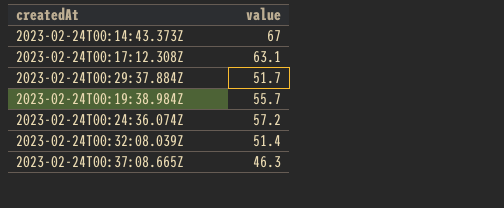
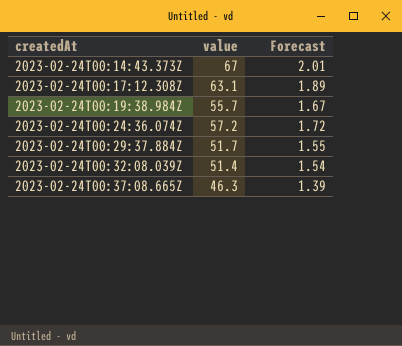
row order: none -> createdAt ascending
column Forecast | formula: none -> [value] * 0.03

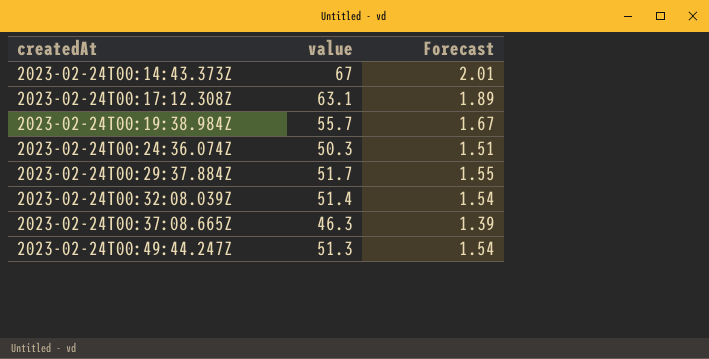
2023-02-24T00:24:36.074Z | value: 57.2 -> 50.3
2023-02-24T00:24:36.074Z | Forecast: 1.72 -> 1.51
row 2023-02-24T00:49:44.247Z: none -> 51.3 | 1.54

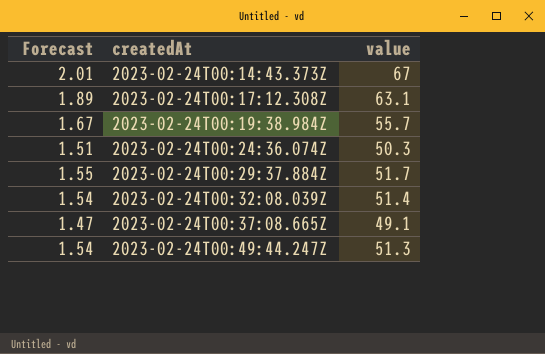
column Forecast | position: 3 -> 1
2023-02-24T00:37:08.665Z | Forecast: 1.39 -> 1.47
2023-02-24T00:37:08.665Z | value: 46.3 -> 49.1

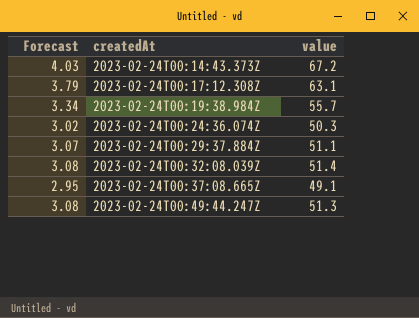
column Forecast | formula: [value] * 0.03 -> [value] * 0.06
2023-02-24T00:14:43.373Z | value: 67 -> 67.2
2023-02-24T00:29:37.884Z | value: 51.7 -> 51.1

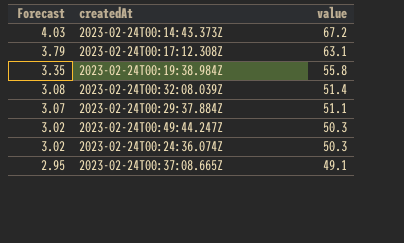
row order: createdAt ascending -> Forecast descending
2023-02-24T00:19:38.984Z | Forecast: 3.34 -> 3.35
2023-02-24T00:19:38.984Z | value: 55.7 -> 55.8
2023-02-24T00:49:44.247Z | Forecast: 3.08 -> 3.02
2023-02-24T00:49:44.247Z | value: 51.3 -> 50.3

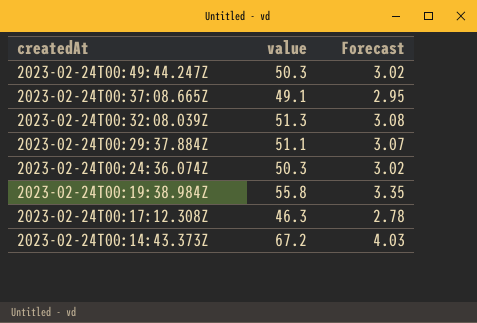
row order: Forecast descending -> createdAt descending
column Forecast | position: 1 -> 3
2023-02-24T00:32:08.039Z | value: 51.4 -> 51.3
2023-02-24T00:17:12.308Z | value: 63.1 -> 46.3
2023-02-24T00:17:12.308Z | Forecast: 3.79 -> 2.78

